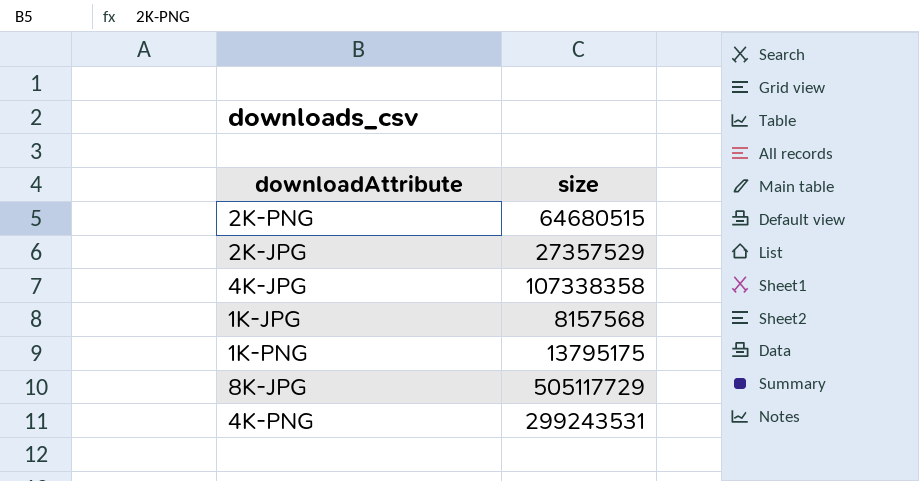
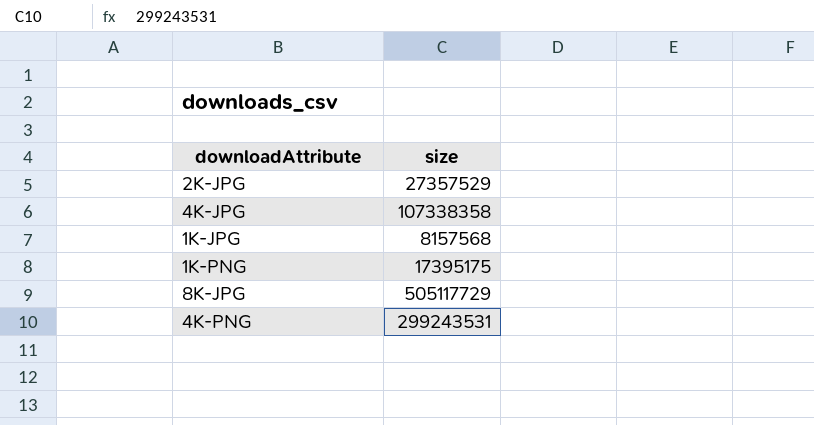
row 2K-PNG: 64680515 -> none
1K-PNG | size: 13795175 -> 17395175

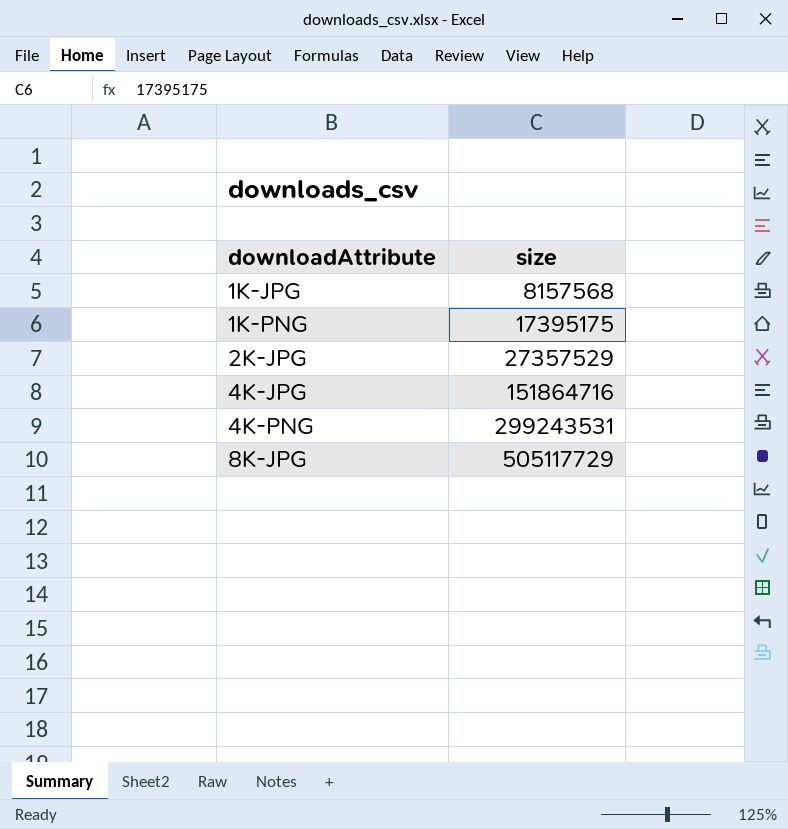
row order: none -> downloadAttribute ascending
4K-JPG | size: 107338358 -> 151864716

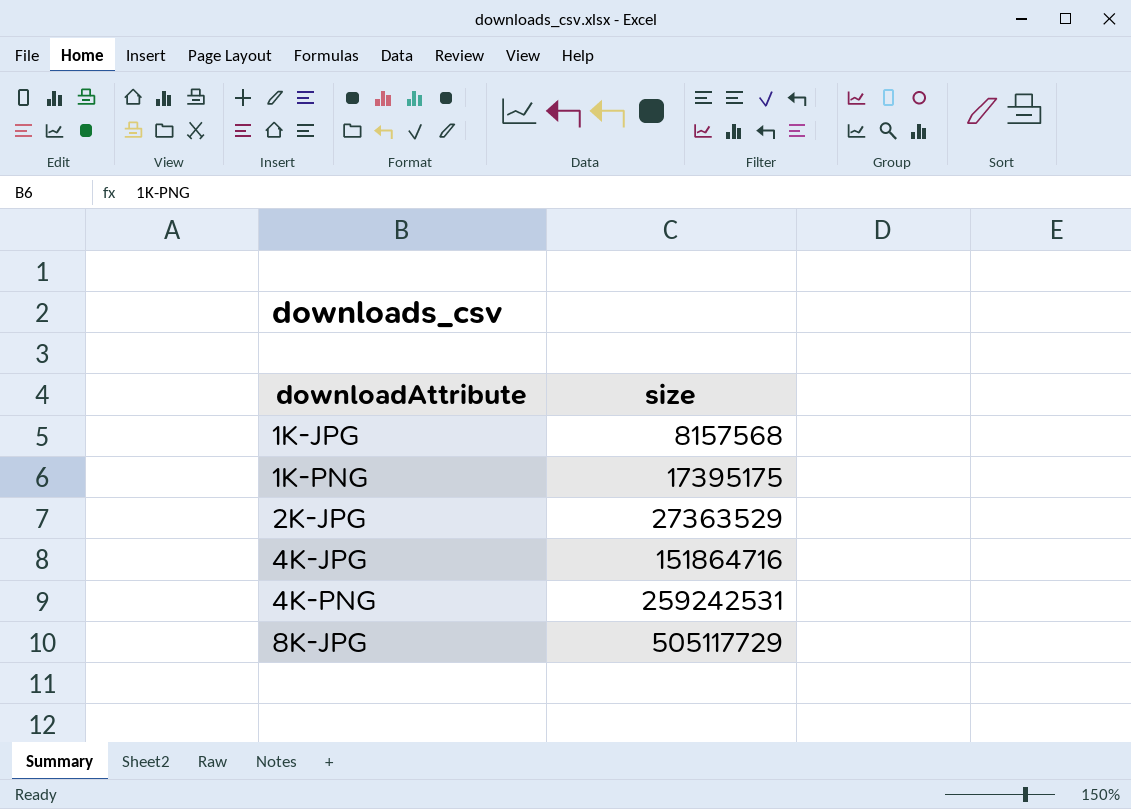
2K-JPG | size: 27357529 -> 27363529
4K-PNG | size: 299243531 -> 259242531

